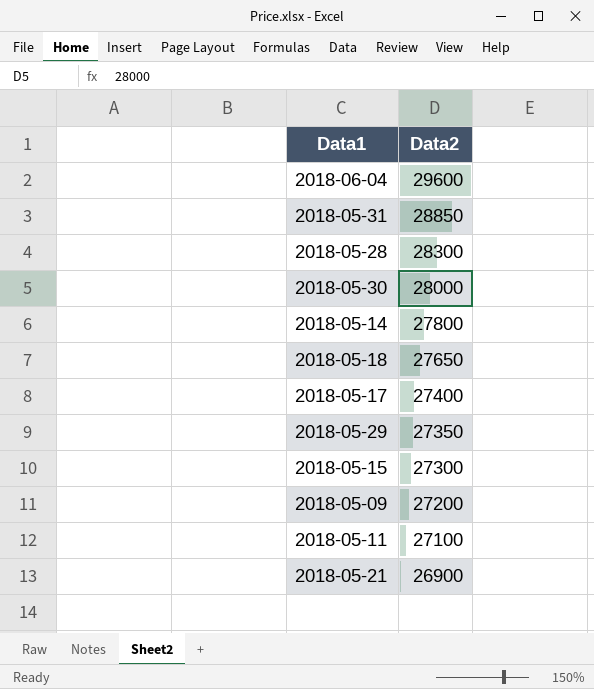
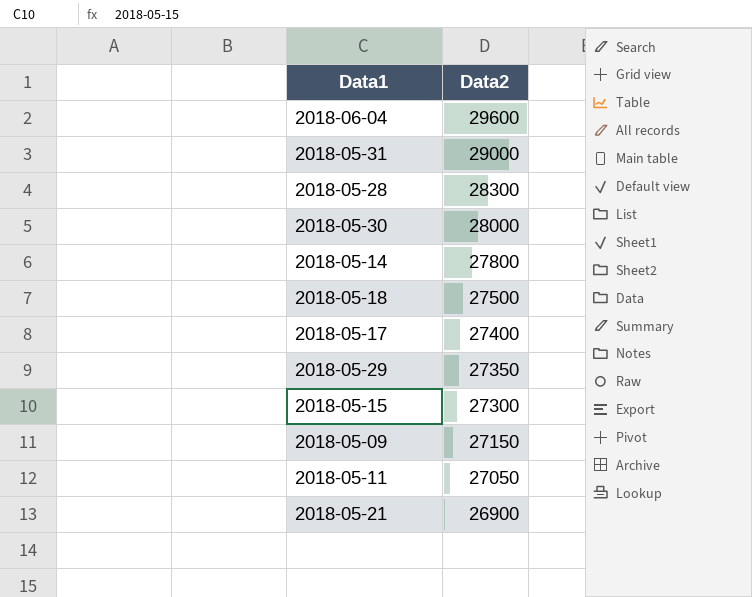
2018-05-31 | Data2: 28850 -> 29000
2018-05-18 | Data2: 27650 -> 27500
2018-05-09 | Data2: 27200 -> 27150
2018-05-11 | Data2: 27100 -> 27050

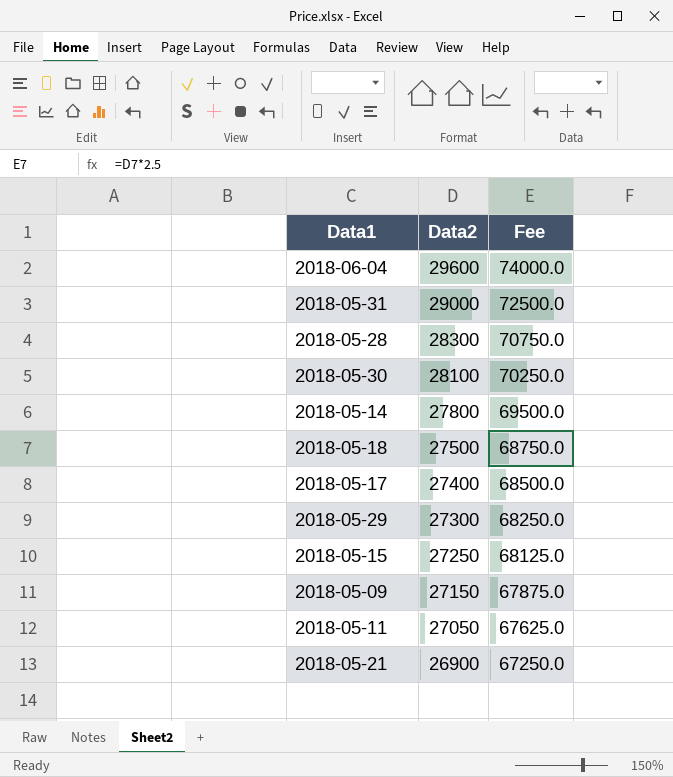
column Fee | formula: none -> [Data2] * 2.5
2018-05-30 | Data2: 28000 -> 28100
2018-05-29 | Data2: 27350 -> 27300
2018-05-15 | Data2: 27300 -> 27250

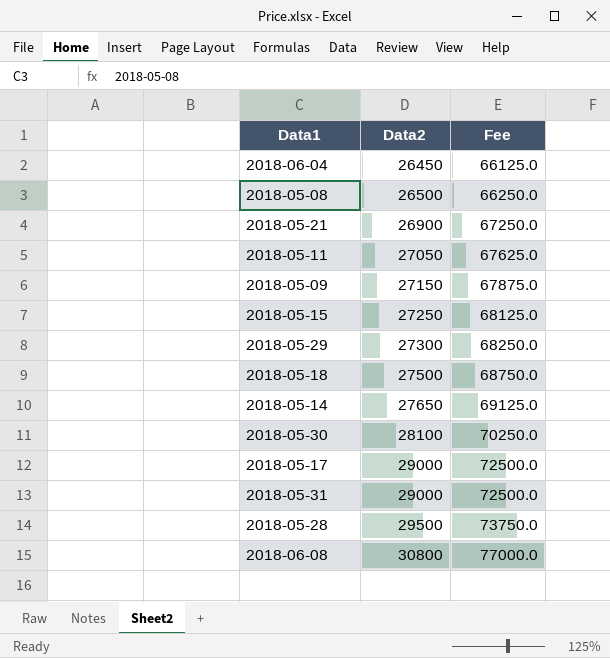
row order: Data2 descending -> Data2 ascending
2018-06-04 | Data2: 29600 -> 26450
2018-06-04 | Fee: 74000.0 -> 66125.0
row 2018-05-08: none -> 26500 | 66250.0
2018-05-14 | Data2: 27800 -> 27650
2018-05-14 | Fee: 69500.0 -> 69125.0
2018-05-17 | Data2: 27400 -> 29000
2018-05-17 | Fee: 68500.0 -> 72500.0
2018-05-28 | Data2: 28300 -> 29500
2018-05-28 | Fee: 70750.0 -> 73750.0
row 2018-06-08: none -> 30800 | 77000.0

